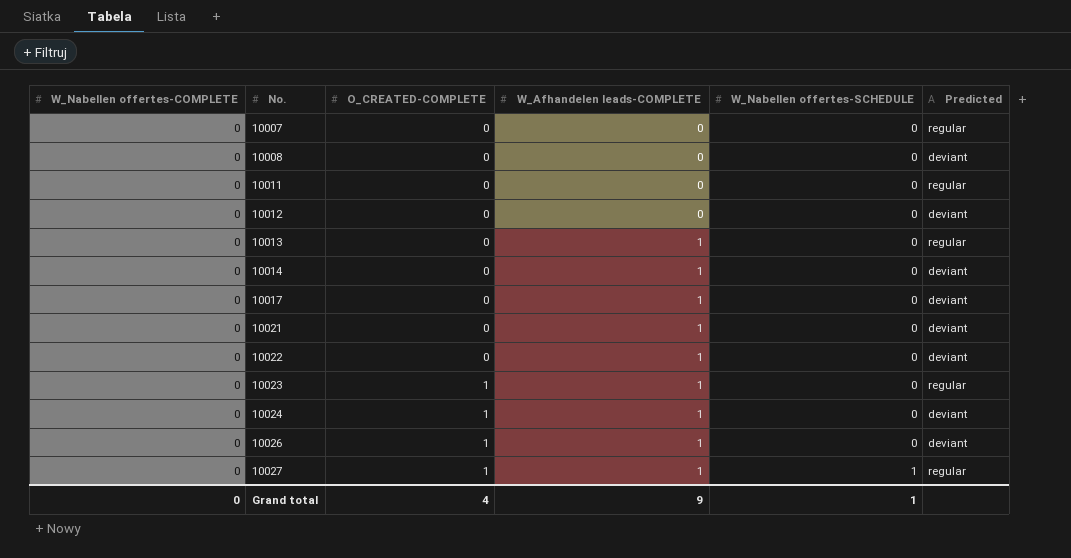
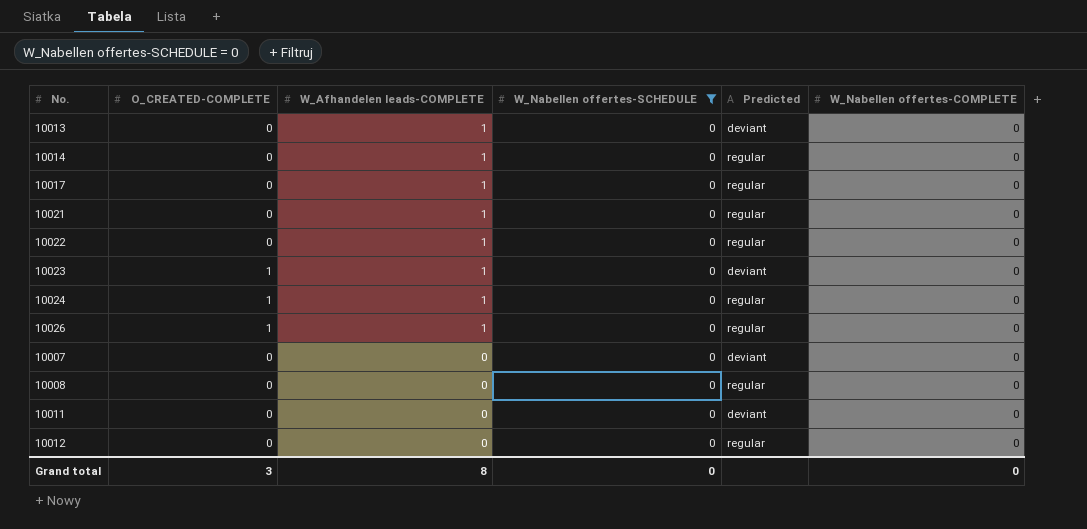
filter: none -> W_Nabellen offertes-SCHEDULE = 0
row order: No. ascending -> W_Afhandelen leads-COMPLETE descending
column W_Nabellen offertes-COMPLETE | position: 1 -> 6
10013 | Predicted: regular -> deviant
10014 | Predicted: deviant -> regular
10017 | Predicted: deviant -> regular
10021 | Predicted: deviant -> regular
10022 | Predicted: deviant -> regular
10023 | Predicted: regular -> deviant
10024 | Predicted: deviant -> regular
10026 | Predicted: deviant -> regular
10007 | Predicted: regular -> deviant
10008 | Predicted: deviant -> regular
10011 | Predicted: regular -> deviant
10012 | Predicted: deviant -> regular
Grand total | O_CREATED-COMPLETE: 4 -> 3
Grand total | W_Afhandelen leads-COMPLETE: 9 -> 8
Grand total | W_Nabellen offertes-SCHEDULE: 1 -> 0

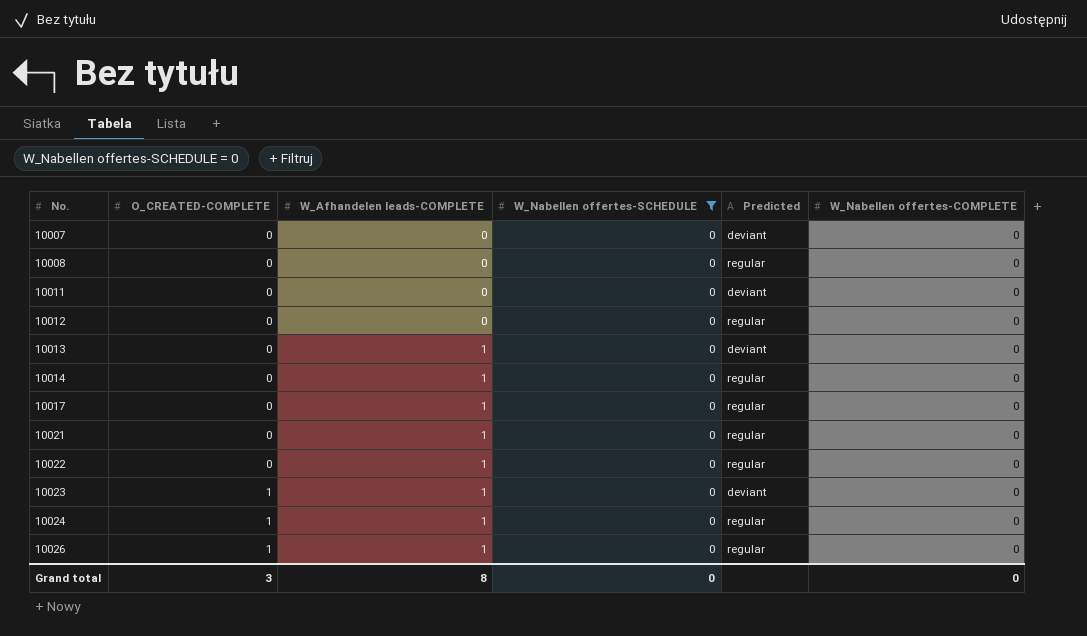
row order: W_Afhandelen leads-COMPLETE descending -> No. ascending

